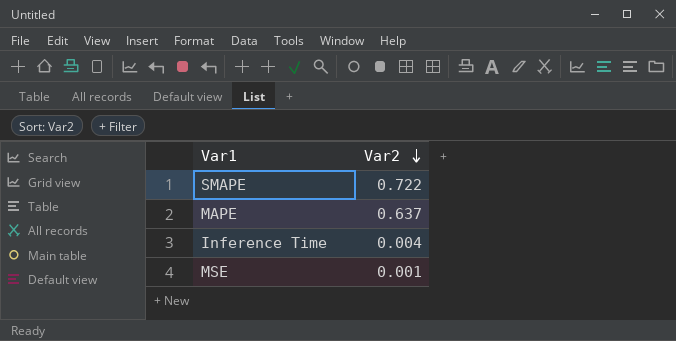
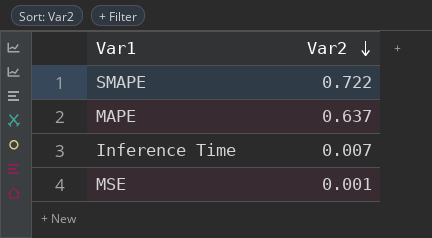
Inference Time | Var2: 0.004 -> 0.007

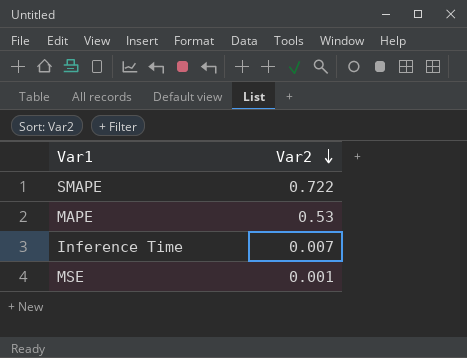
MAPE | Var2: 0.637 -> 0.53

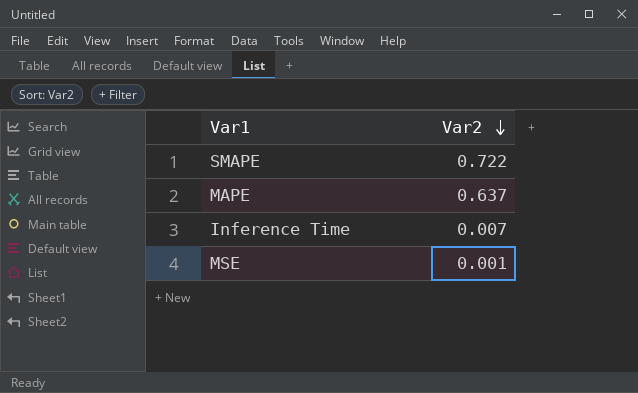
MAPE | Var2: 0.53 -> 0.637

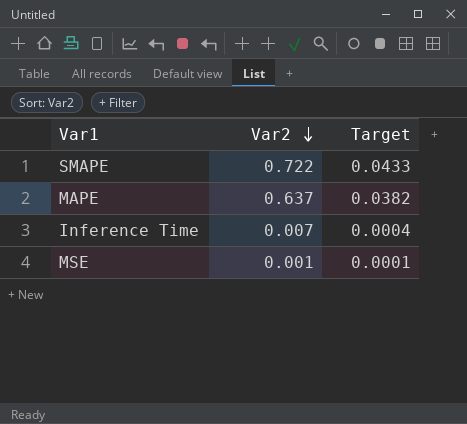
column Target | formula: none -> [Var2] * 0.06

